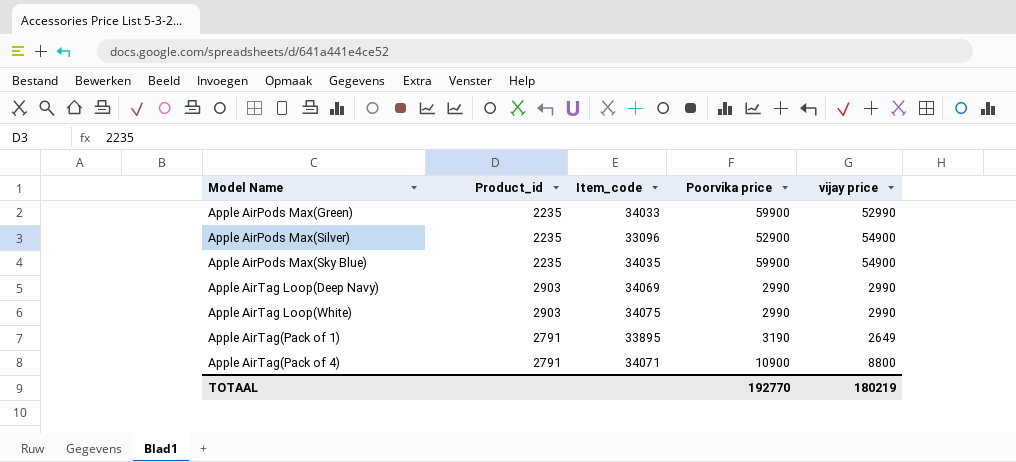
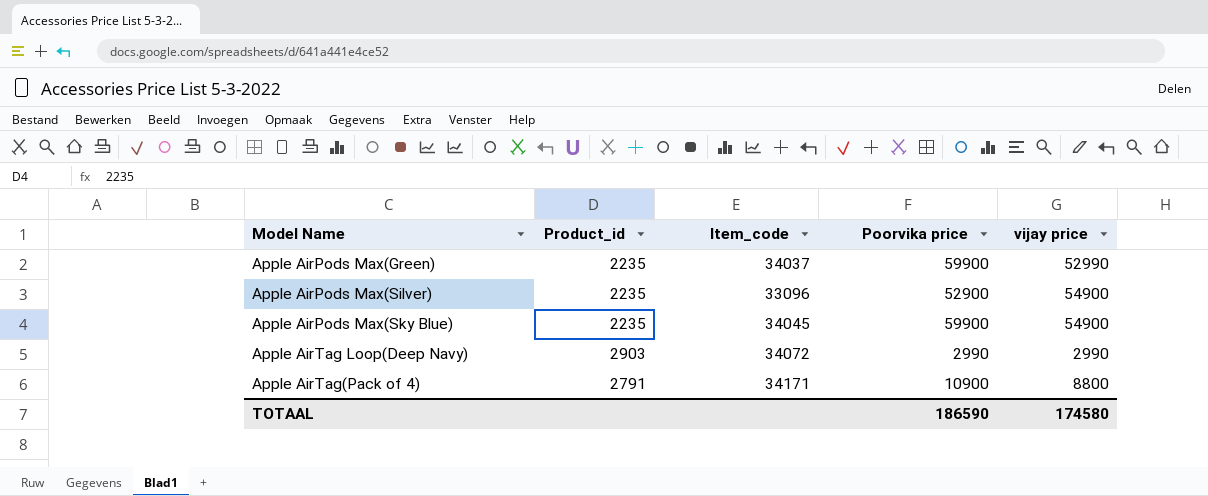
row Apple AirTag Loop(White): 2903 | 34075 | 2990 | 2990 -> none
row Apple AirTag(Pack of 1): 2791 | 33895 | 3190 | 2649 -> none
Apple AirPods Max(Green) | Item_code: 34033 -> 34037
Apple AirPods Max(Sky Blue) | Item_code: 34035 -> 34045
Apple AirTag Loop(Deep Navy) | Item_code: 34069 -> 34072
Apple AirTag(Pack of 4) | Item_code: 34071 -> 34171
TOTAAL | Poorvika price: 192770 -> 186590
TOTAAL | vijay price: 180219 -> 174580

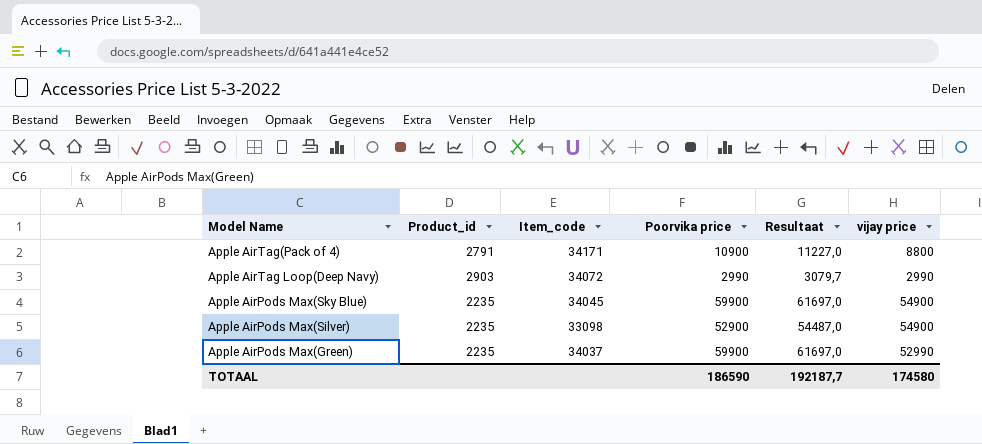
row order: Model Name ascending -> Model Name descending
column Resultaat | formula: none -> [Poorvika price] * 1,03
Apple AirPods Max(Silver) | Item_code: 33096 -> 33098

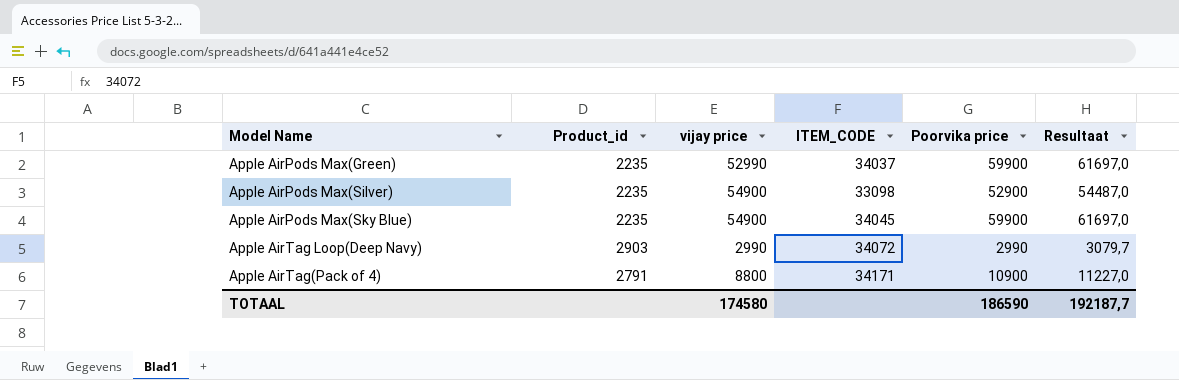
row order: Model Name descending -> Model Name ascending
column vijay price | position: 6 -> 3
column name: Item_code -> ITEM_CODE

